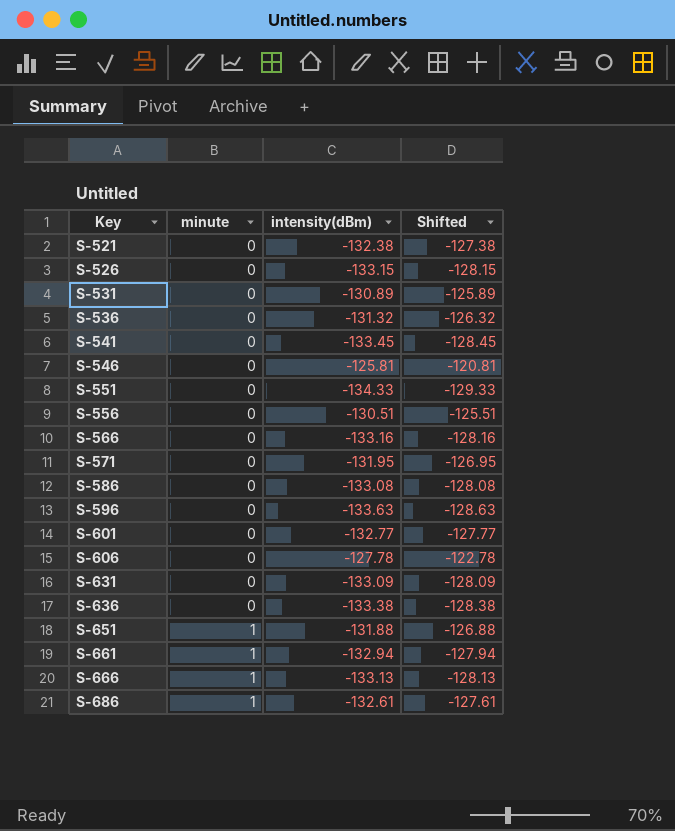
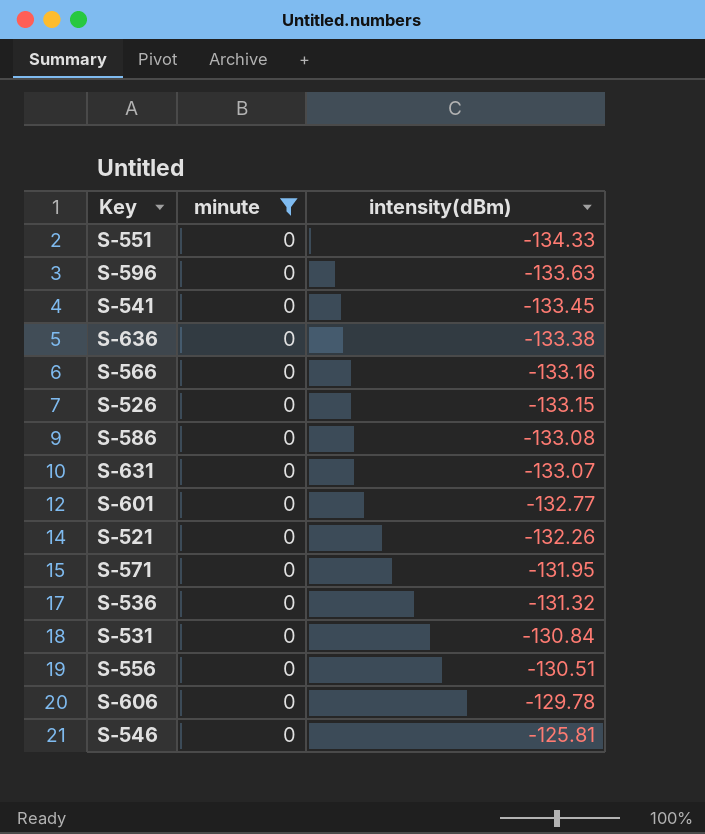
filter: none -> minute = 0
row order: Key ascending -> intensity(dBm) ascending
column Shifted | formula: [intensity(dBm)] + 5 -> none
S-631 | intensity(dBm): -133.09 -> -133.07
S-521 | intensity(dBm): -132.38 -> -132.26
S-531 | intensity(dBm): -130.89 -> -130.84
S-606 | intensity(dBm): -127.78 -> -129.78

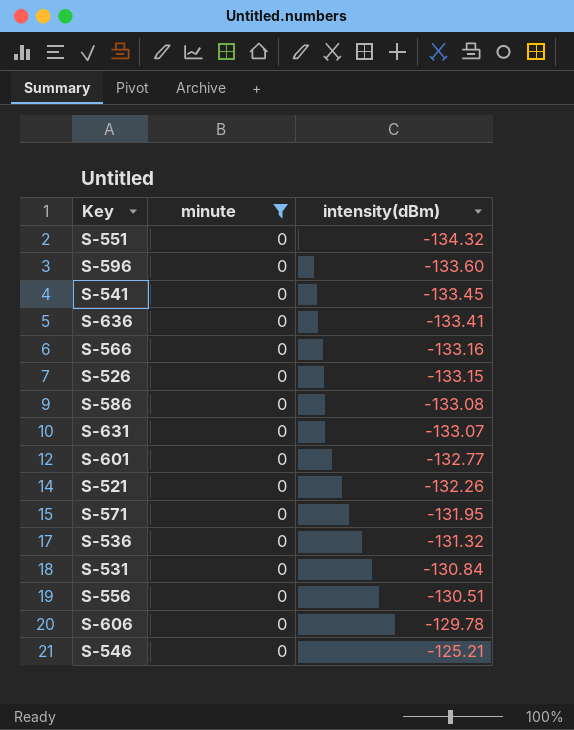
S-551 | intensity(dBm): -134.33 -> -134.32
S-596 | intensity(dBm): -133.63 -> -133.60
S-636 | intensity(dBm): -133.38 -> -133.41
S-546 | intensity(dBm): -125.81 -> -125.21

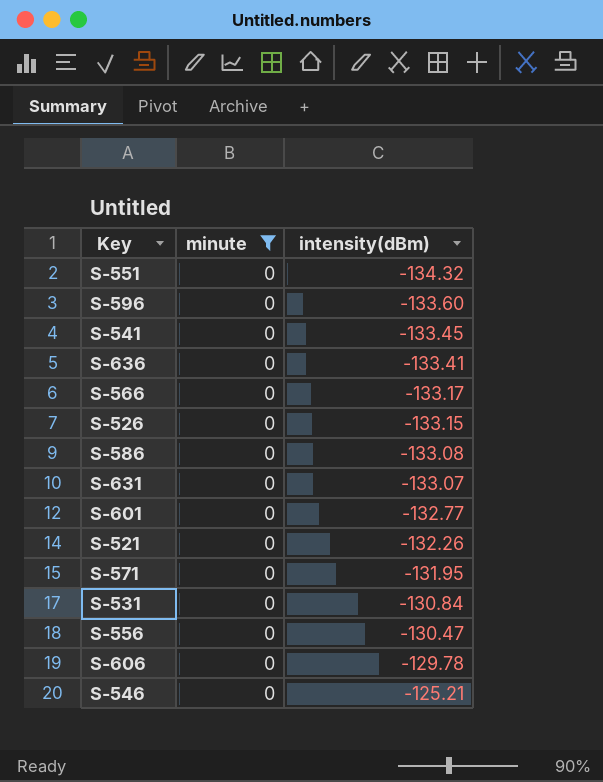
row S-536: 0 | -131.32 -> none
S-566 | intensity(dBm): -133.16 -> -133.17
S-556 | intensity(dBm): -130.51 -> -130.47

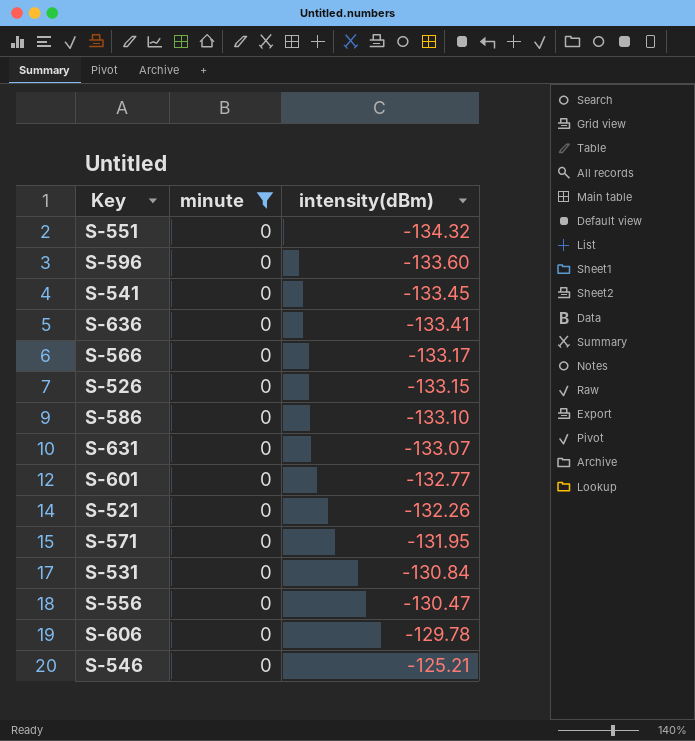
S-586 | intensity(dBm): -133.08 -> -133.10

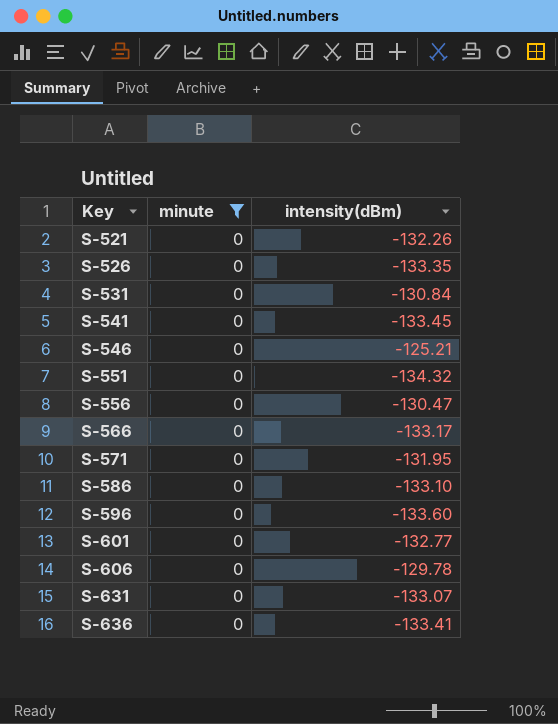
row order: intensity(dBm) ascending -> Key ascending
S-526 | intensity(dBm): -133.15 -> -133.35

